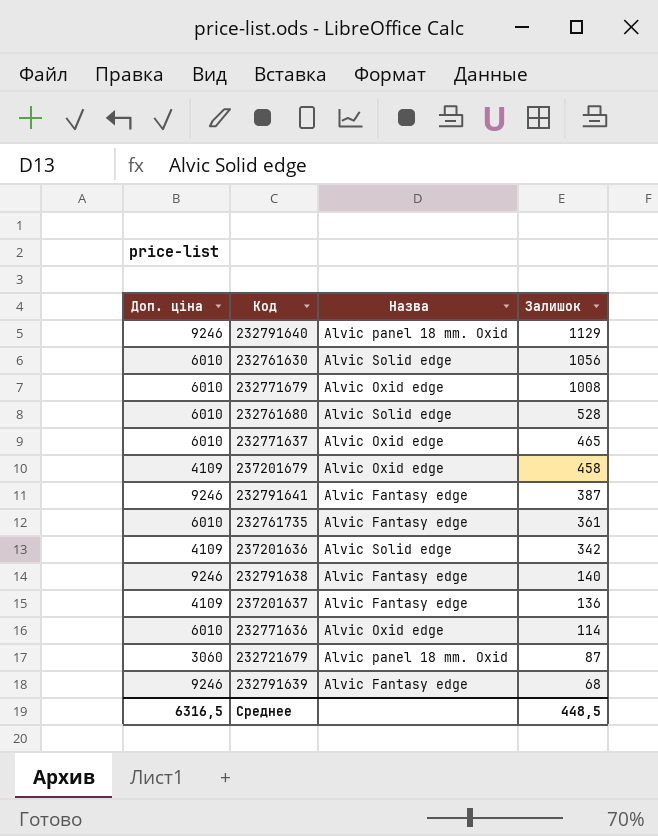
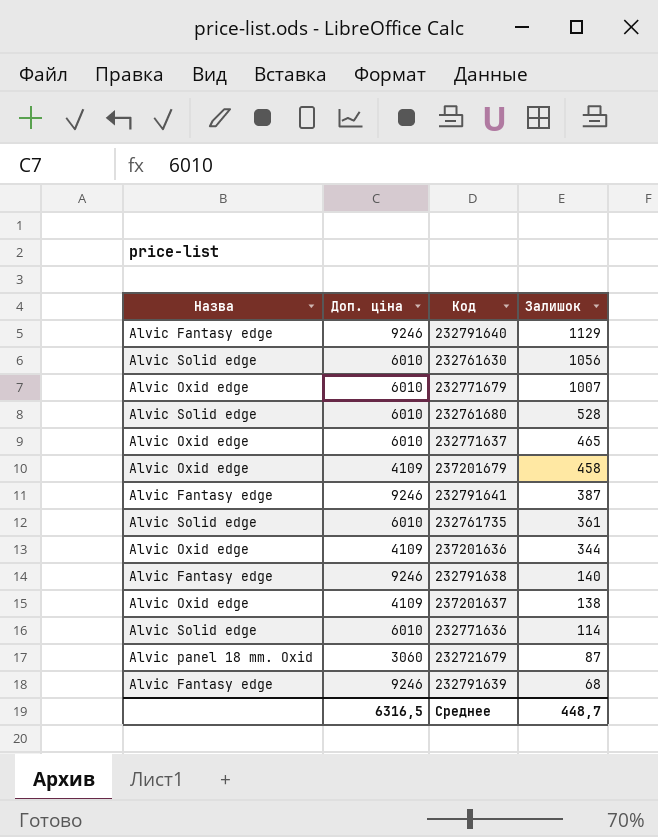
column Назва | position: 3 -> 1
232791640 | Назва: Alvic panel 18 mm. Oxid -> Alvic Fantasy edge
232771679 | Залишок: 1008 -> 1007
232761735 | Назва: Alvic Fantasy edge -> Alvic Solid edge
237201636 | Назва: Alvic Solid edge -> Alvic Oxid edge
237201636 | Залишок: 342 -> 344
237201637 | Назва: Alvic Fantasy edge -> Alvic Oxid edge
237201637 | Залишок: 136 -> 138
232771636 | Назва: Alvic Oxid edge -> Alvic Solid edge
Среднее | Залишок: 448,5 -> 448,7

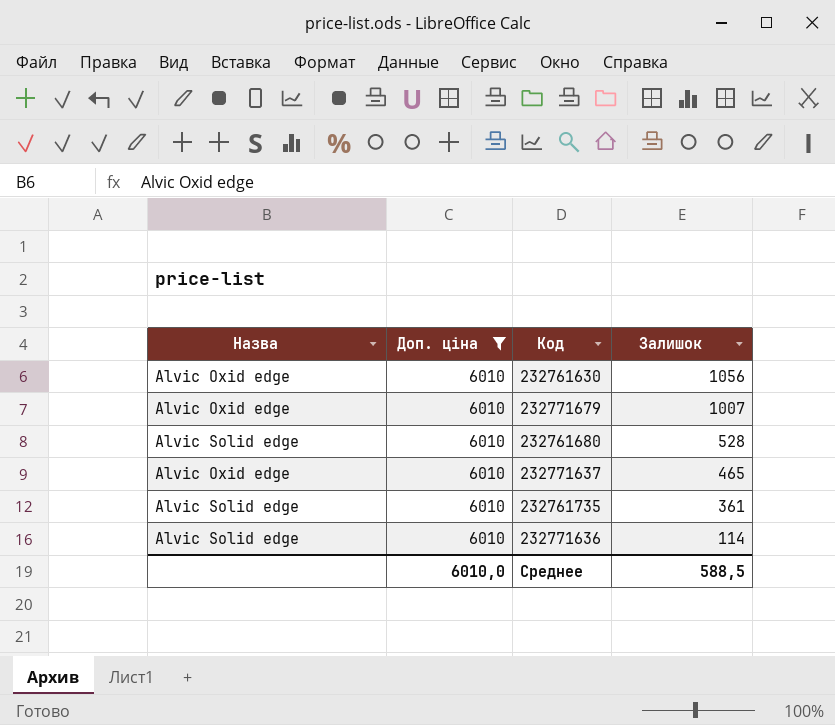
filter: none -> Доп. ціна = 6010
232761630 | Назва: Alvic Solid edge -> Alvic Oxid edge
Среднее | Доп. ціна: 6316,5 -> 6010,0
Среднее | Залишок: 448,7 -> 588,5

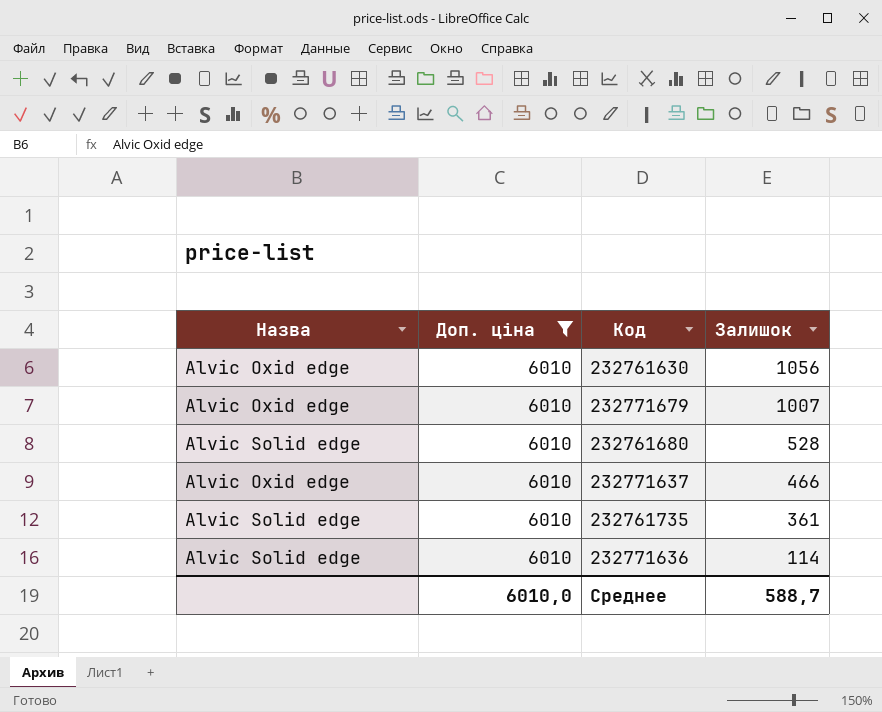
232771637 | Залишок: 465 -> 466
Среднее | Залишок: 588,5 -> 588,7

